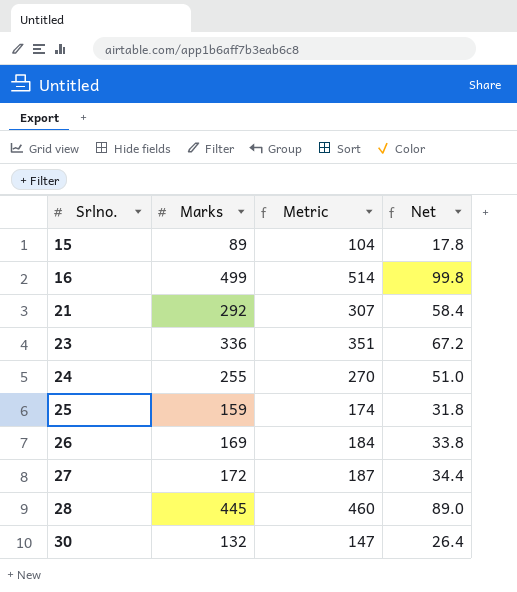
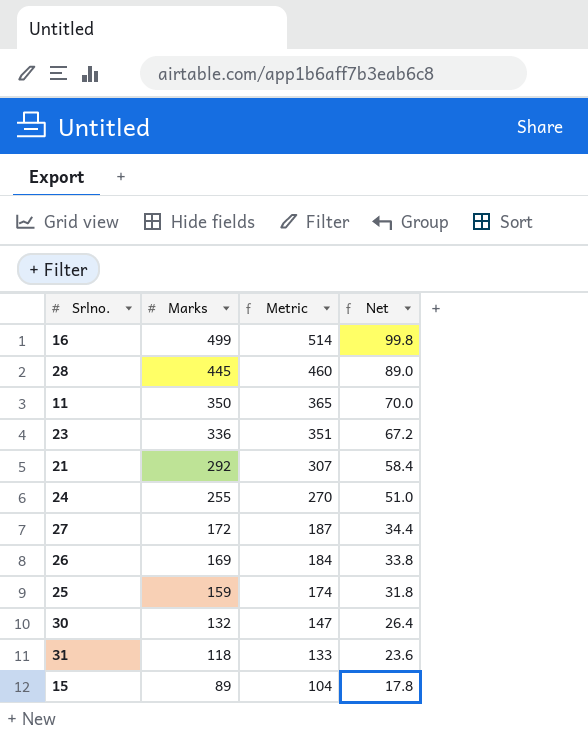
row order: Srlno. ascending -> Marks descending
row 11: none -> 350 | 365 | 70.0
row 31: none -> 118 | 133 | 23.6

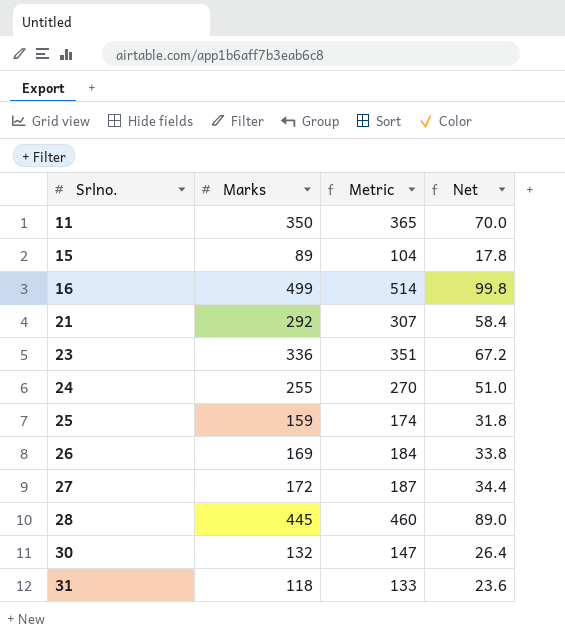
row order: Marks descending -> Srlno. ascending

